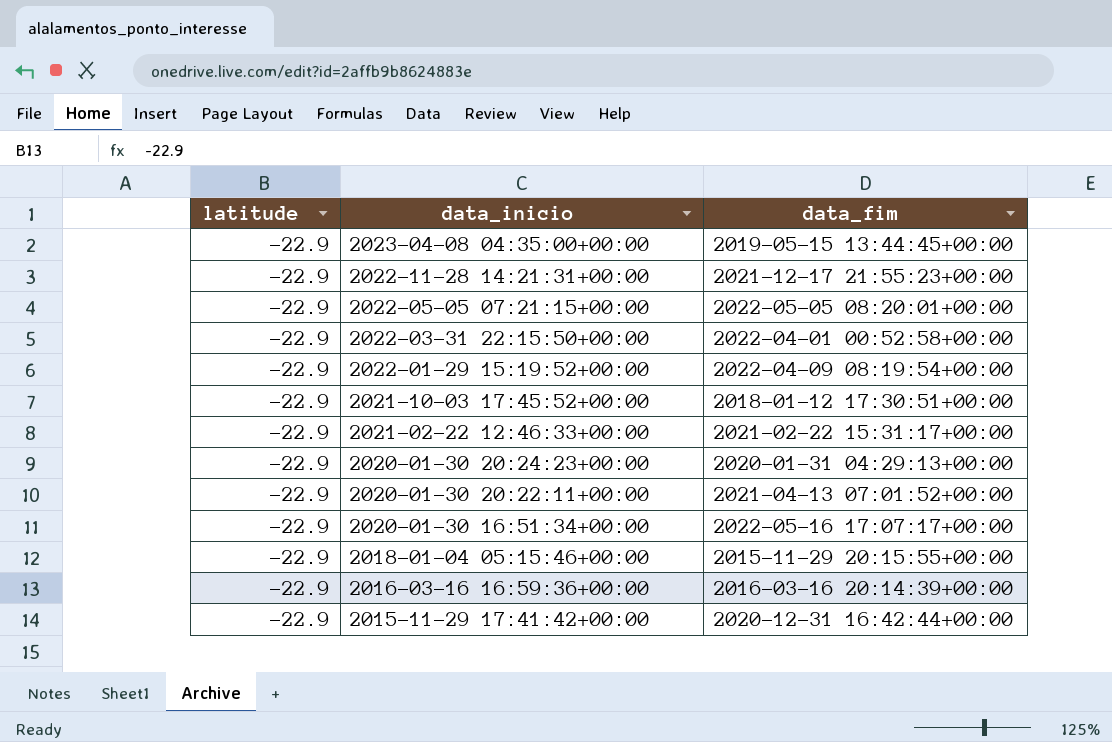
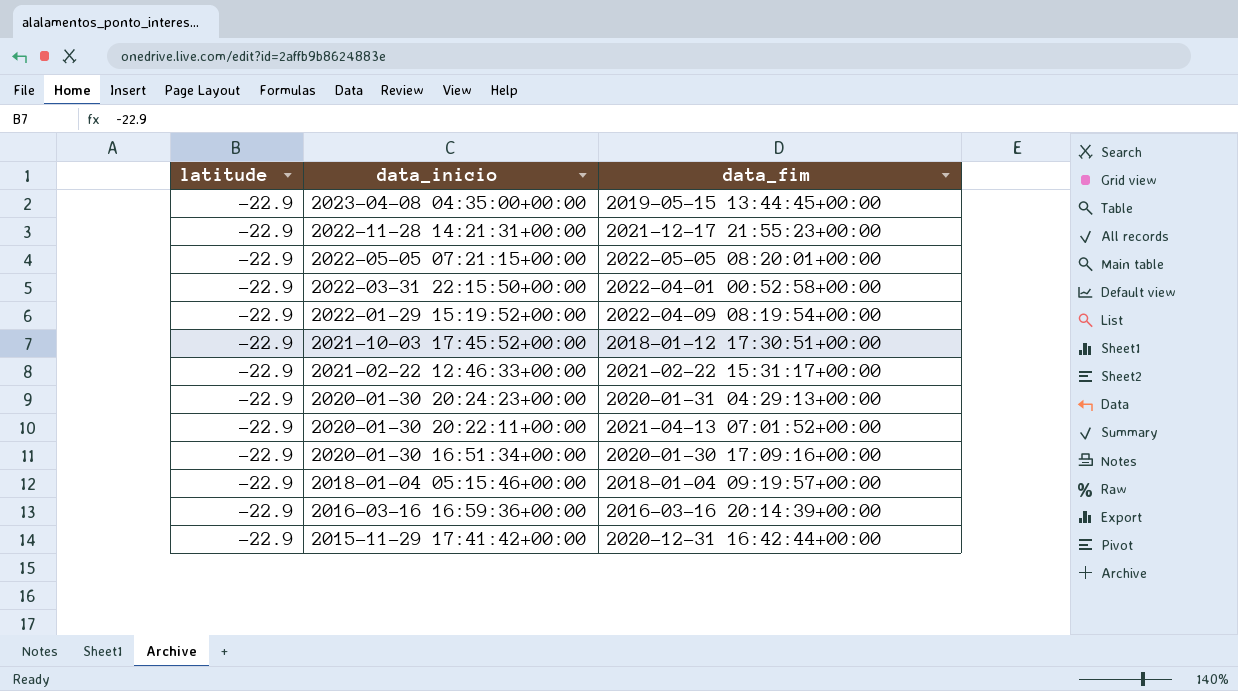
2020-01-30 16:51:34+00:00 | data_fim: 2022-05-16 17:07:17+00:00 -> 2020-01-30 17:09:16+00:00
2018-01-04 05:15:46+00:00 | data_fim: 2015-11-29 20:15:55+00:00 -> 2018-01-04 09:19:57+00:00

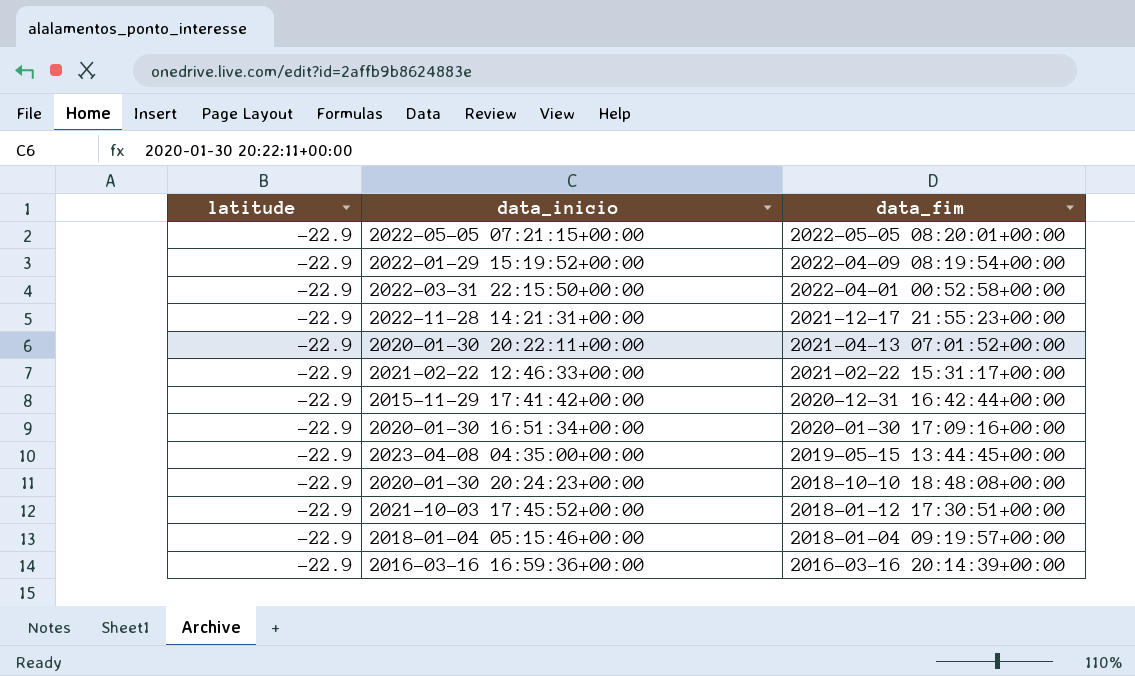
row order: data_inicio descending -> data_fim descending
2020-01-30 20:24:23+00:00 | data_fim: 2020-01-31 04:29:13+00:00 -> 2018-10-10 18:48:08+00:00

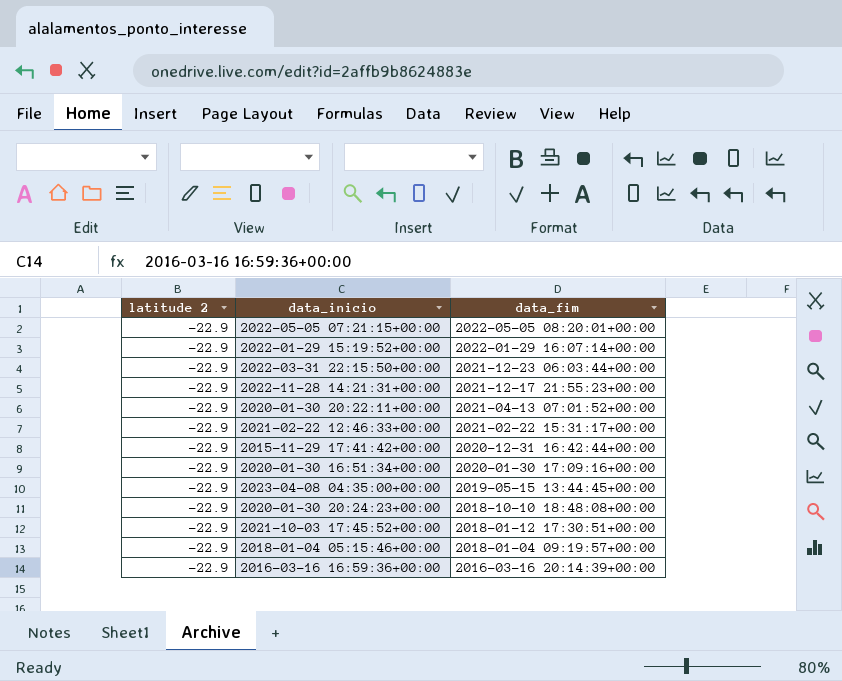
column name: latitude -> latitude 2
2022-01-29 15:19:52+00:00 | data_fim: 2022-04-09 08:19:54+00:00 -> 2022-01-29 16:07:14+00:00
2022-03-31 22:15:50+00:00 | data_fim: 2022-04-01 00:52:58+00:00 -> 2021-12-23 06:03:44+00:00

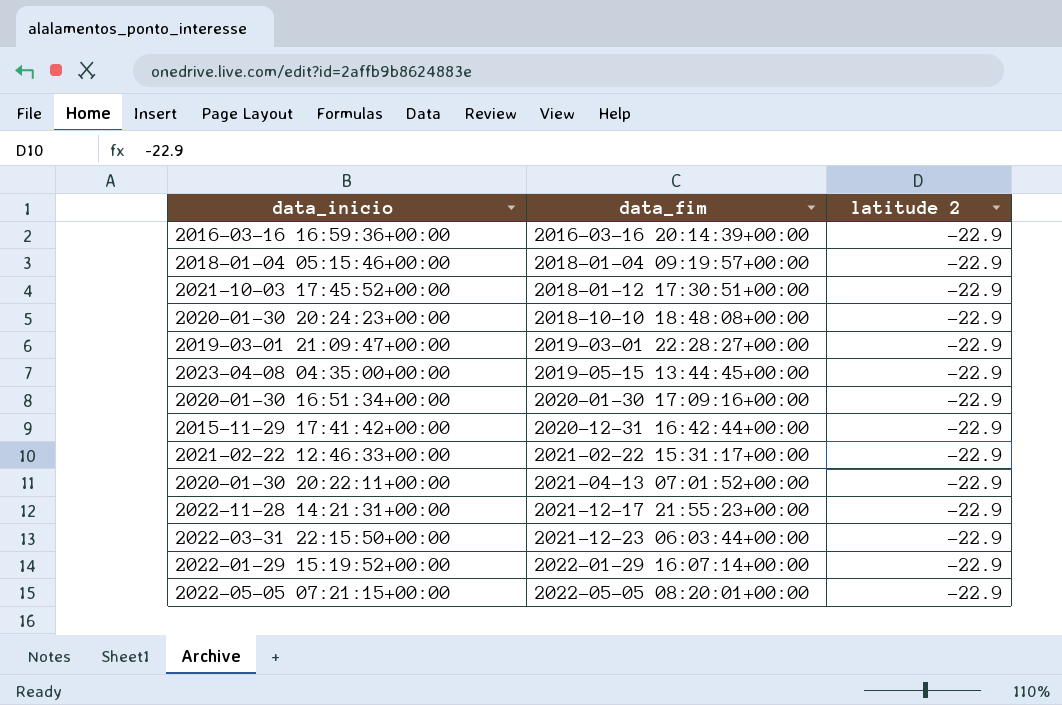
row order: data_fim descending -> data_fim ascending
column latitude 2 | position: 1 -> 3
row 2019-03-01 21:09:47+00:00: none -> 2019-03-01 22:28:27+00:00 | -22.9

